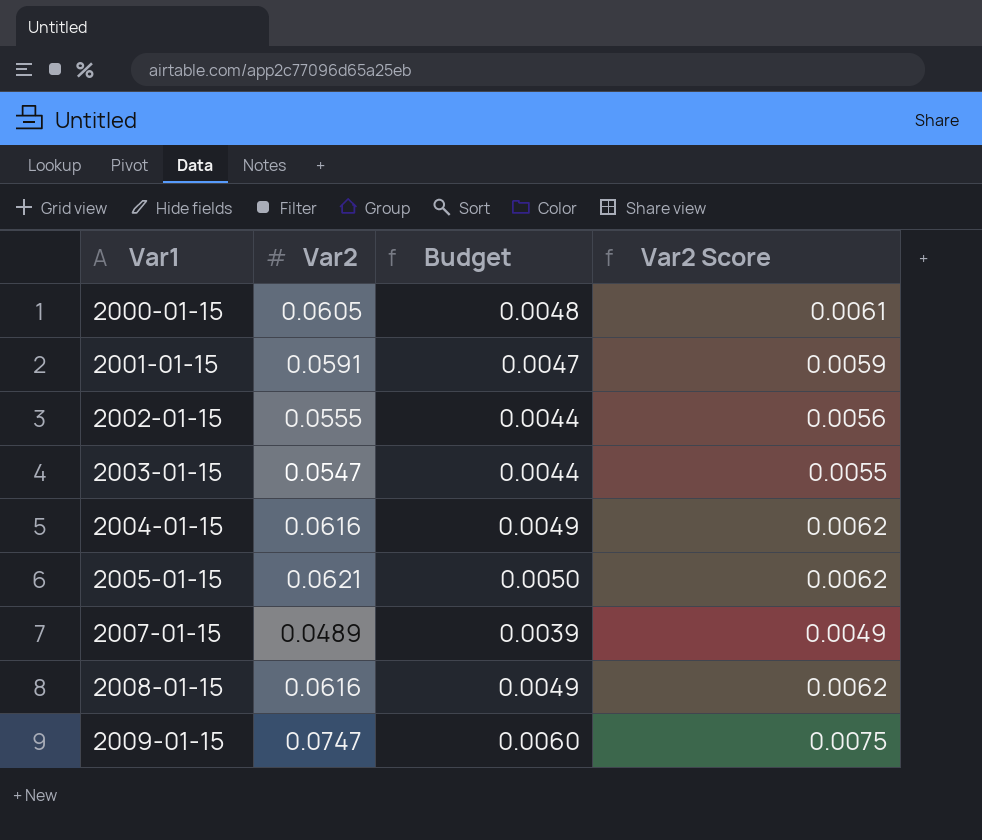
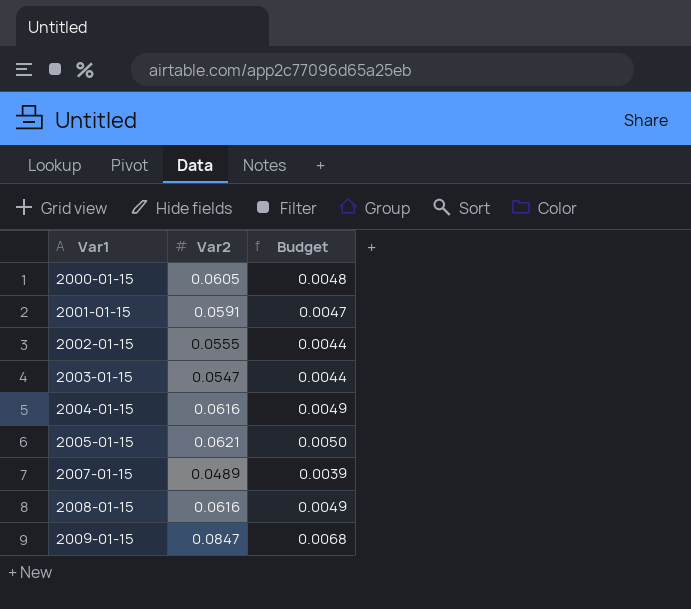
column Var2 Score | formula: [Var2] * 0.1 -> none
2009-01-15 | Var2: 0.0747 -> 0.0847
2009-01-15 | Budget: 0.0060 -> 0.0068

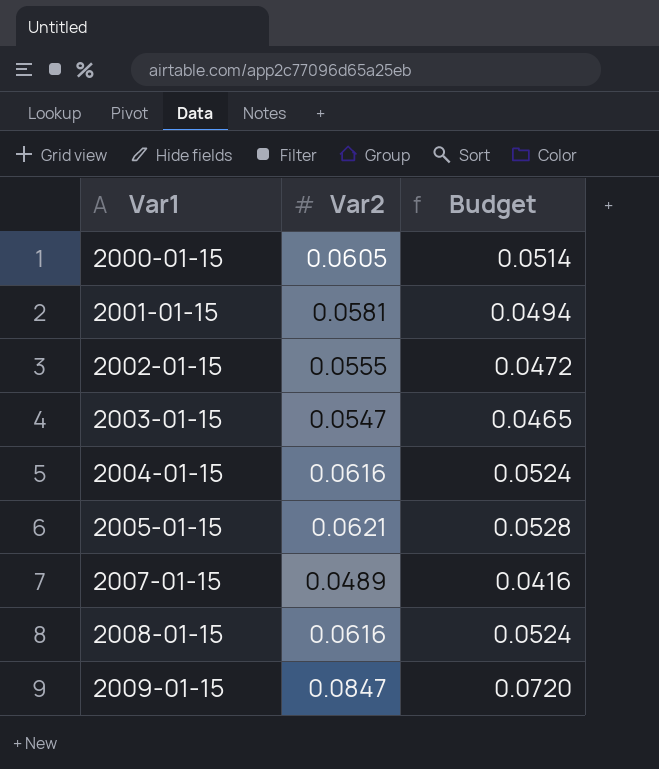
column Budget | formula: [Var2] * 0.08 -> [Var2] * 0.85
2001-01-15 | Var2: 0.0591 -> 0.0581

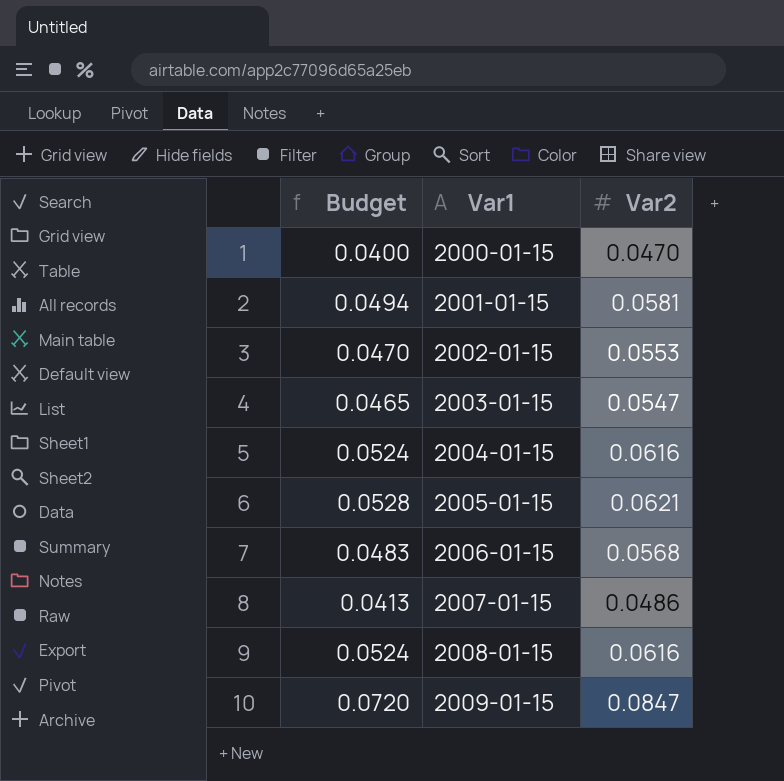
column Budget | position: 3 -> 1
2000-01-15 | Budget: 0.0514 -> 0.0400
2000-01-15 | Var2: 0.0605 -> 0.0470
2002-01-15 | Budget: 0.0472 -> 0.0470
2002-01-15 | Var2: 0.0555 -> 0.0553
row 2006-01-15: none -> 0.0483 | 0.0568
2007-01-15 | Budget: 0.0416 -> 0.0413
2007-01-15 | Var2: 0.0489 -> 0.0486

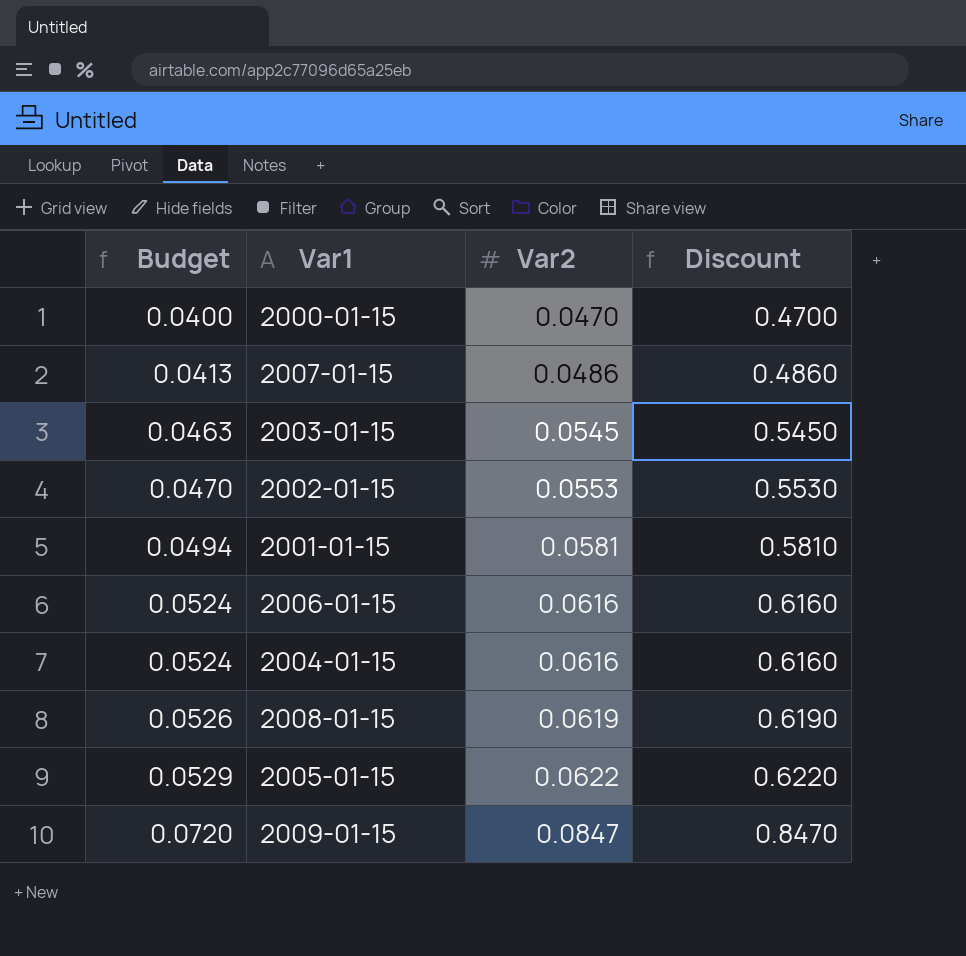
row order: Var1 ascending -> Budget ascending
column Discount | formula: none -> [Var2] * 10
2003-01-15 | Budget: 0.0465 -> 0.0463
2003-01-15 | Var2: 0.0547 -> 0.0545
2006-01-15 | Budget: 0.0483 -> 0.0524
2006-01-15 | Var2: 0.0568 -> 0.0616
2008-01-15 | Budget: 0.0524 -> 0.0526
2008-01-15 | Var2: 0.0616 -> 0.0619
2005-01-15 | Budget: 0.0528 -> 0.0529
2005-01-15 | Var2: 0.0621 -> 0.0622

